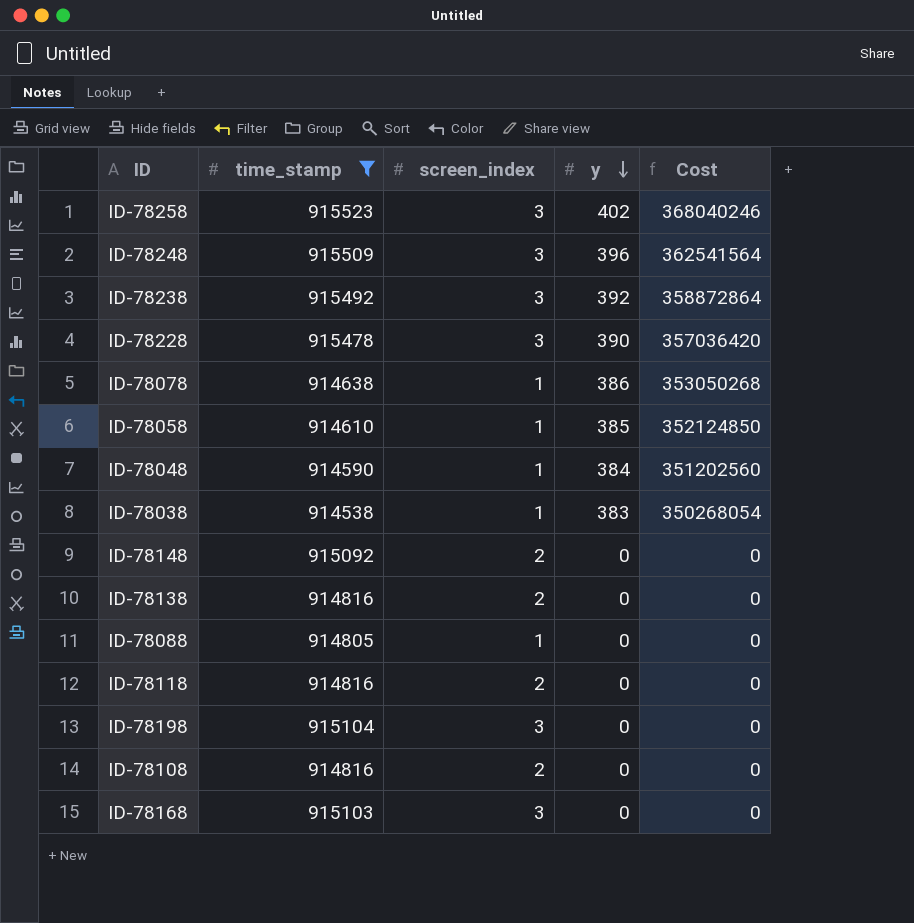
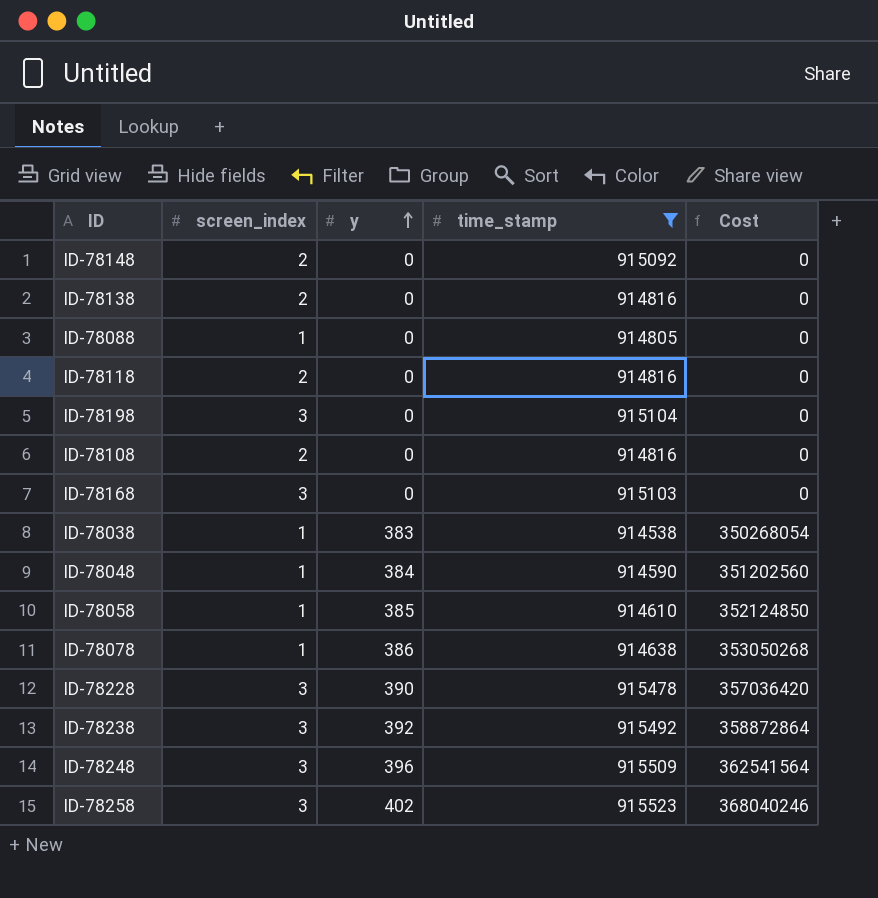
row order: y descending -> y ascending
column time_stamp | position: 2 -> 4

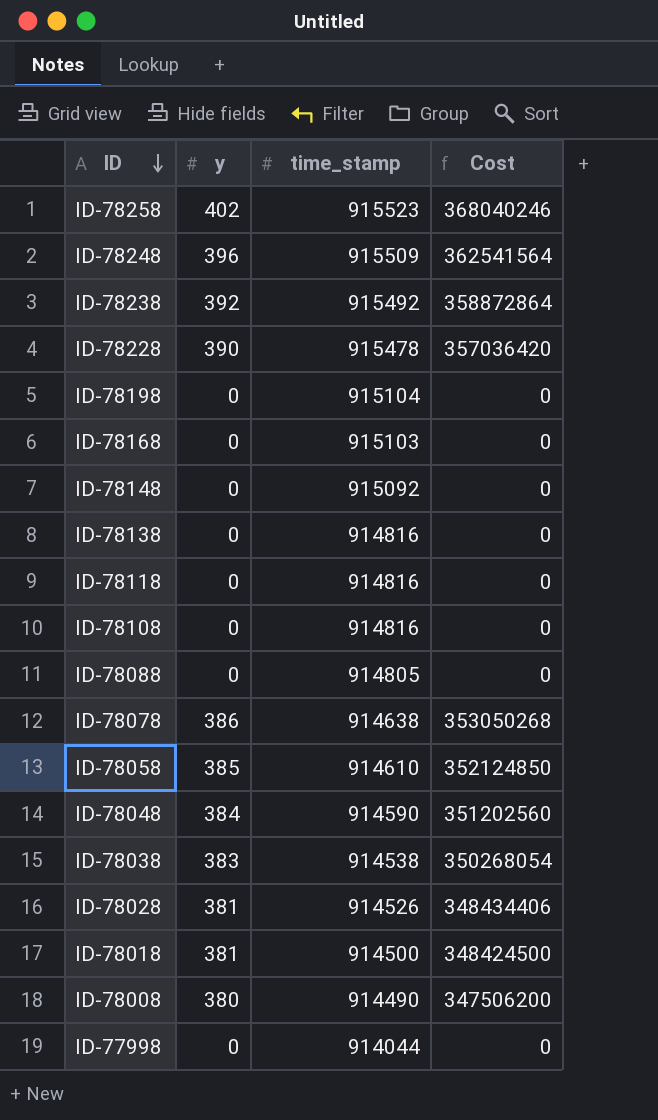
filter: time_stamp >= 914538 -> none
row order: y ascending -> ID descending
column screen_index | position: 2 -> none

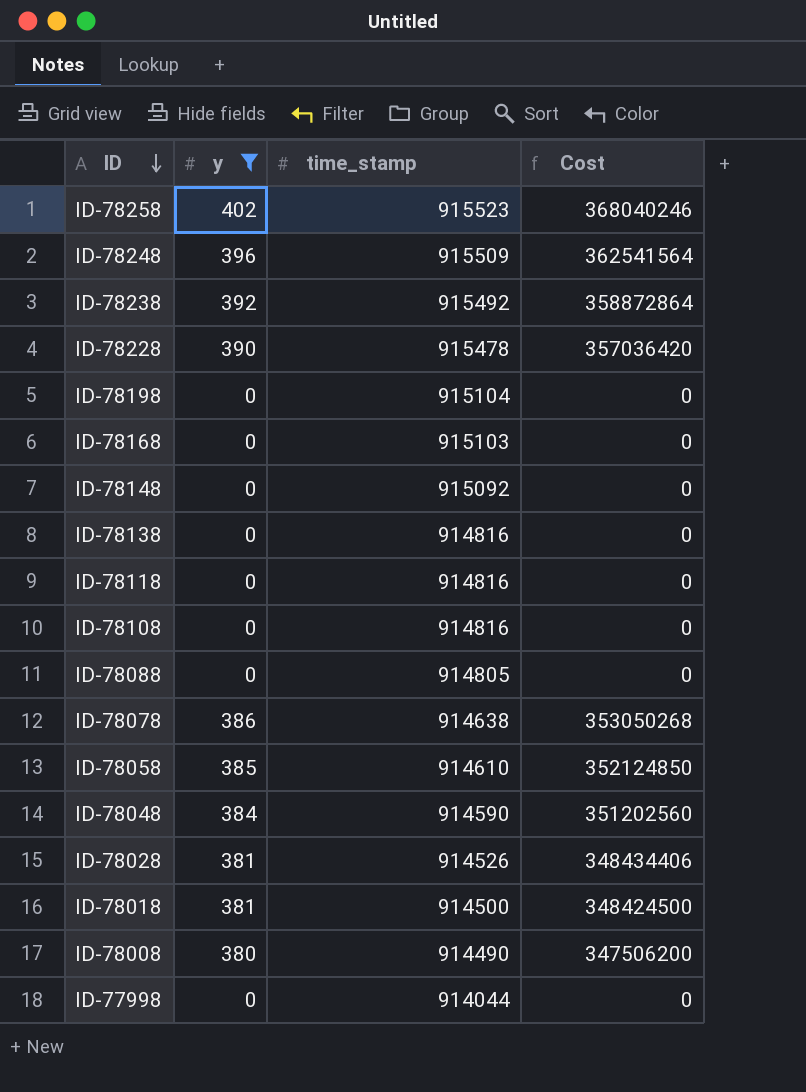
filter: none -> y != 383

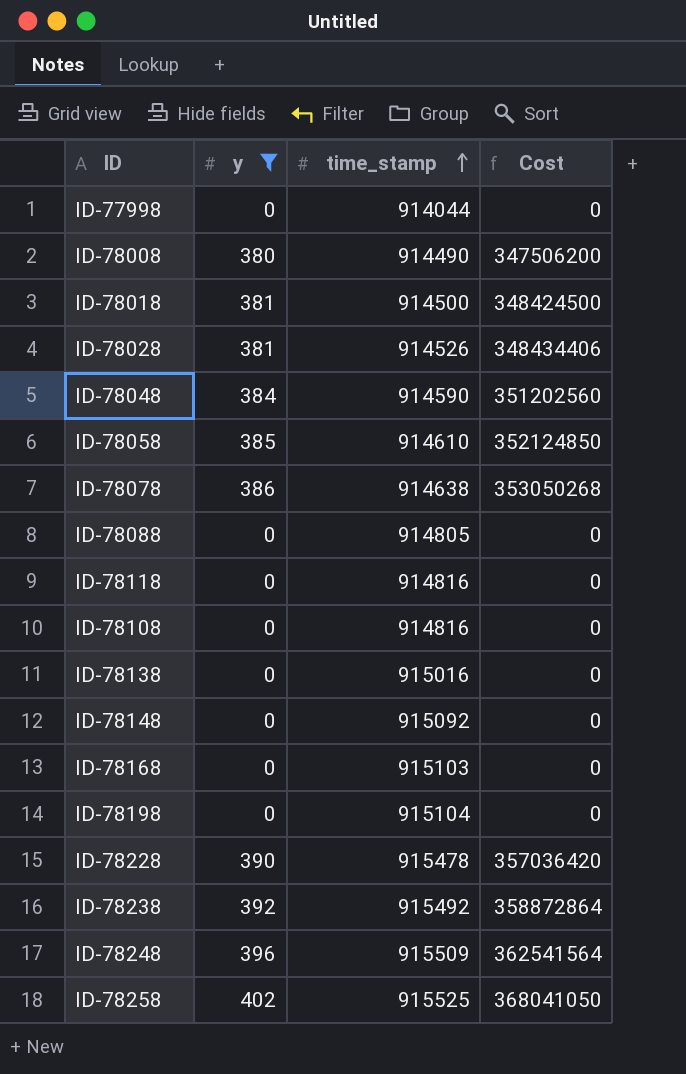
row order: ID descending -> time_stamp ascending
ID-78138 | time_stamp: 914816 -> 915016
ID-78258 | time_stamp: 915523 -> 915525
ID-78258 | Cost: 368040246 -> 368041050

